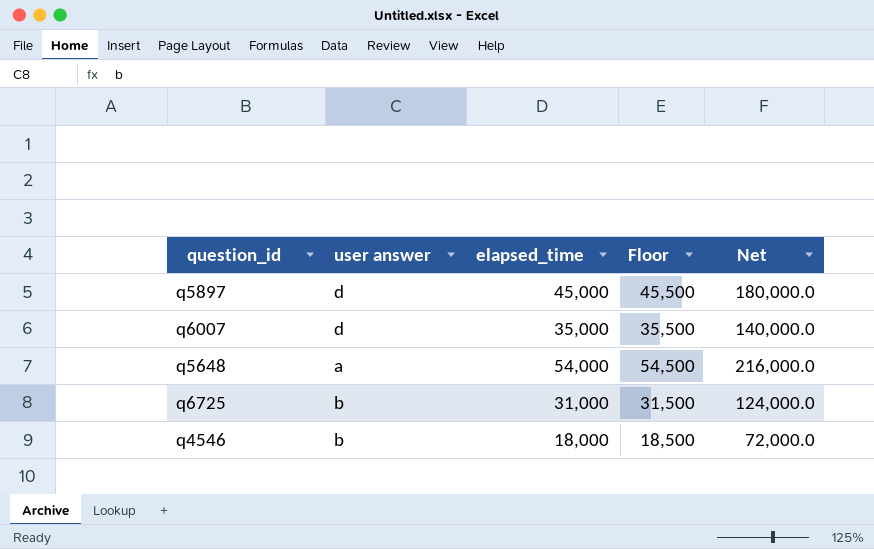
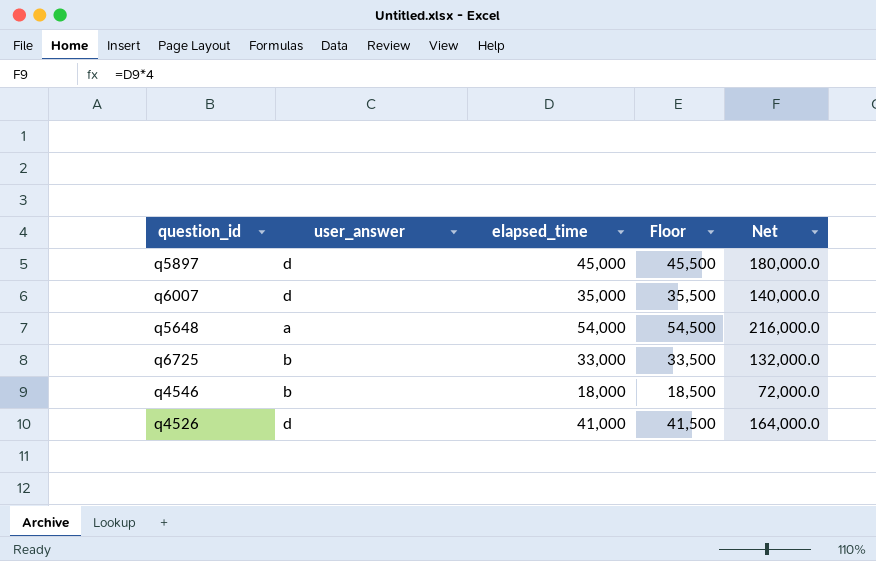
column name: user answer -> user_answer
q6725 | elapsed_time: 31,000 -> 33,000
q6725 | Floor: 31,500 -> 33,500
q6725 | Net: 124,000.0 -> 132,000.0
row q4526: none -> d | 41,000 | 41,500 | 164,000.0

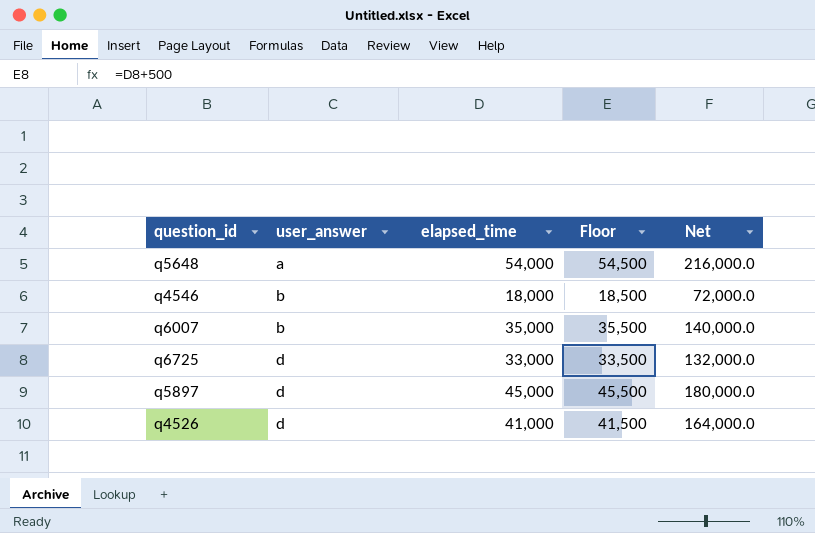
row order: none -> user_answer ascending
q6007 | user_answer: d -> b
q6725 | user_answer: b -> d

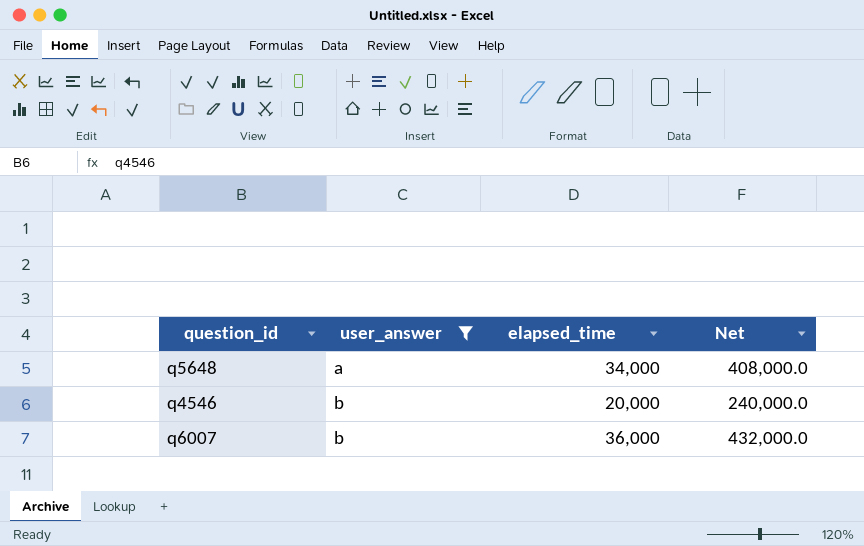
filter: none -> user_answer != d
column Floor | formula: [elapsed_time] + 500 -> none
column Net | formula: [elapsed_time] * 4 -> [elapsed_time] * 12
q5648 | elapsed_time: 54,000 -> 34,000
q4546 | elapsed_time: 18,000 -> 20,000
q6007 | elapsed_time: 35,000 -> 36,000

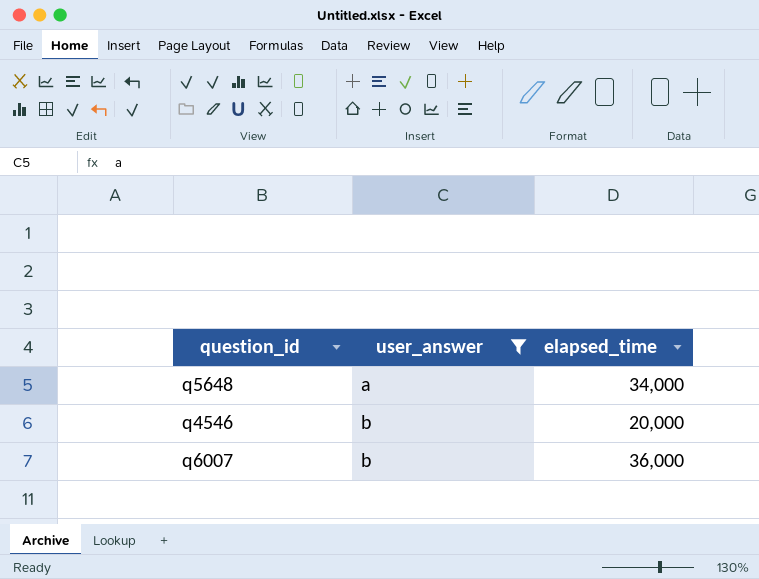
column Net | formula: [elapsed_time] * 12 -> none

